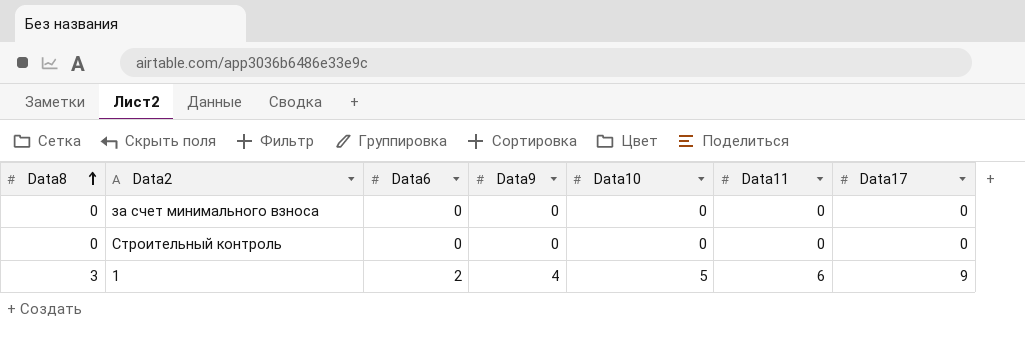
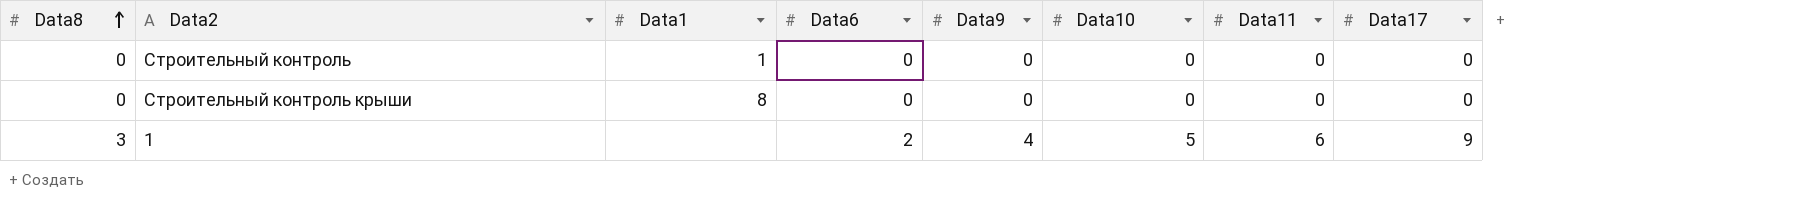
column Data1 | position: none -> 3
row за счет минимального взноса: 0 | 0 | 0 | 0 | 0 | 0 -> none
row Строительный контроль крыши: none -> 0 | 8 | 0 | 0 | 0 | 0 | 0

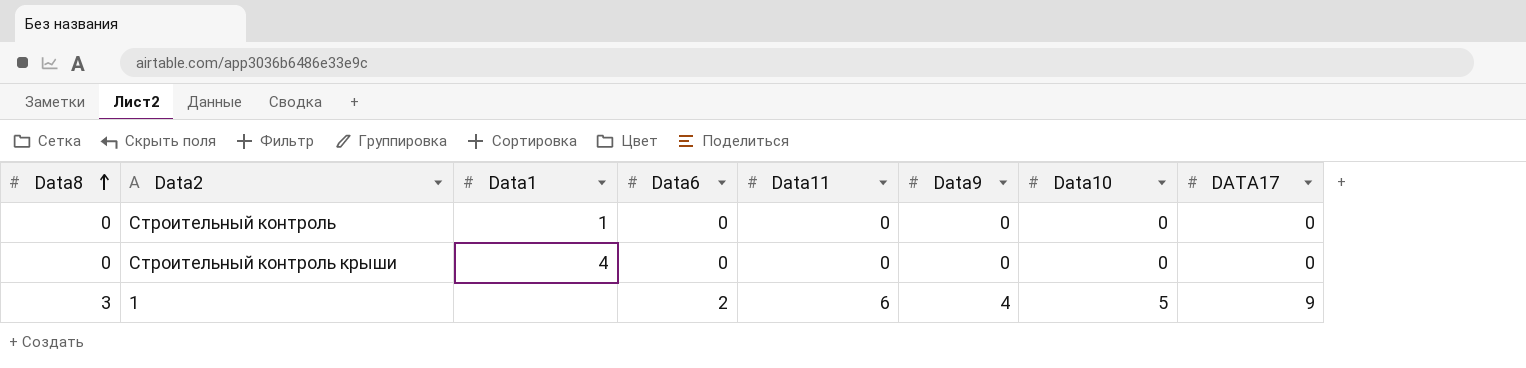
column Data11 | position: 7 -> 5
column name: Data17 -> DATA17
Строительный контроль крыши | Data1: 8 -> 4

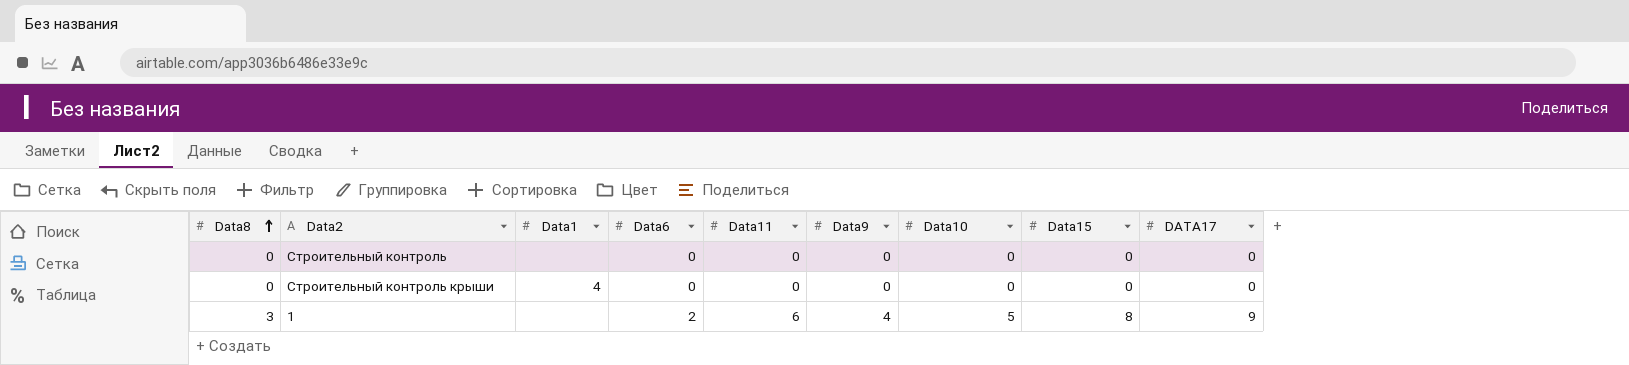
column Data15 | position: none -> 8
Строительный контроль | Data1: 1 -> none

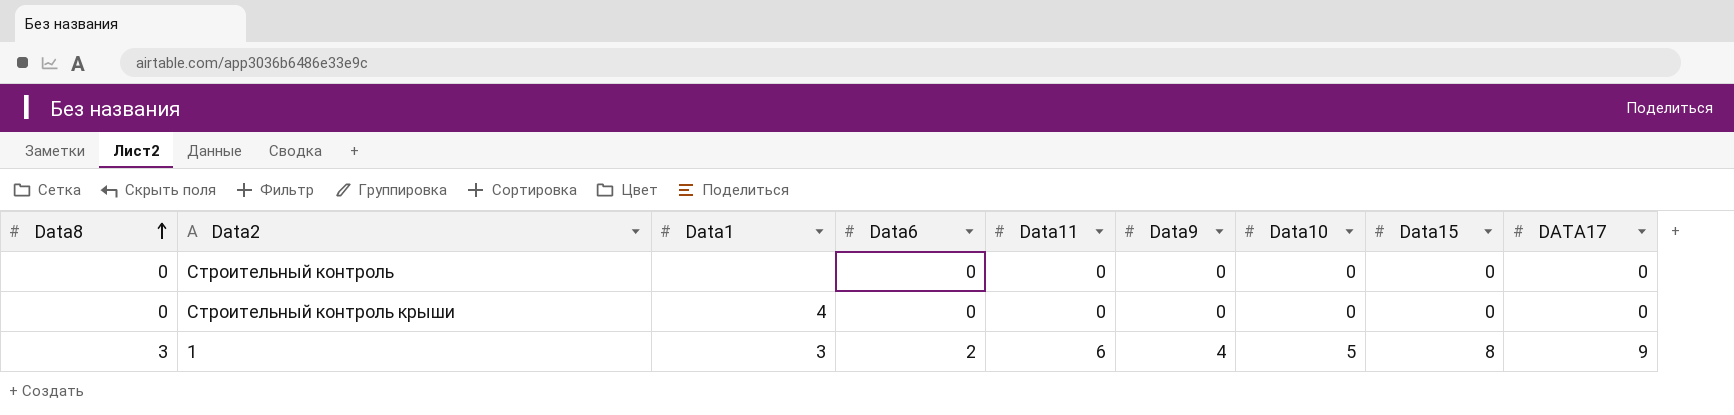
1 | Data1: none -> 3

